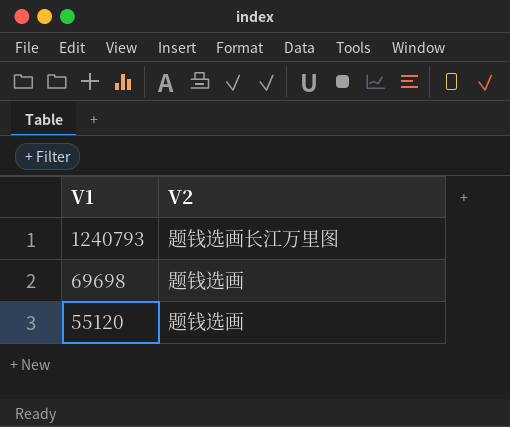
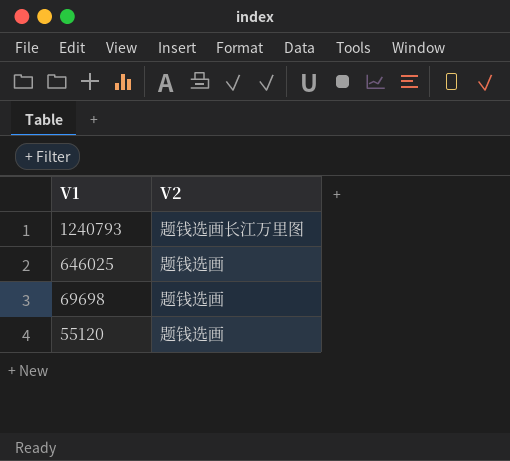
row 646025: none -> 题钱选画

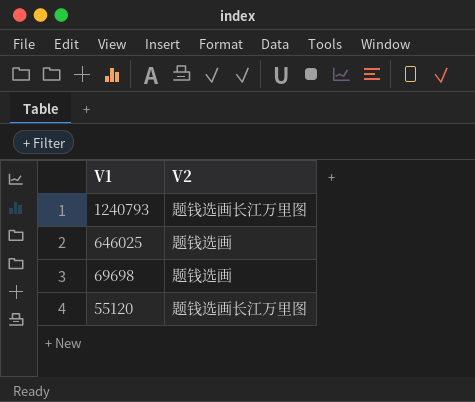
55120 | V2: 题钱选画 -> 题钱选画长江万里图

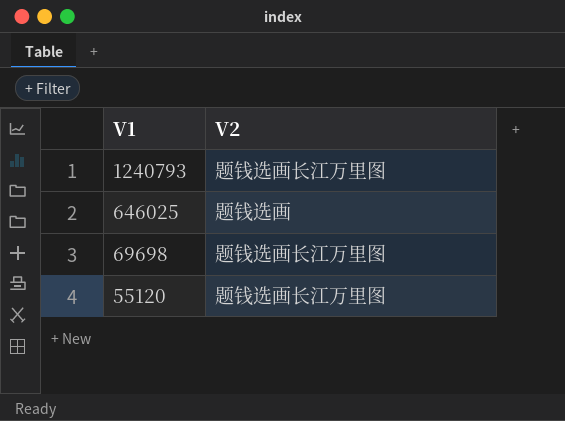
69698 | V2: 题钱选画 -> 题钱选画长江万里图

